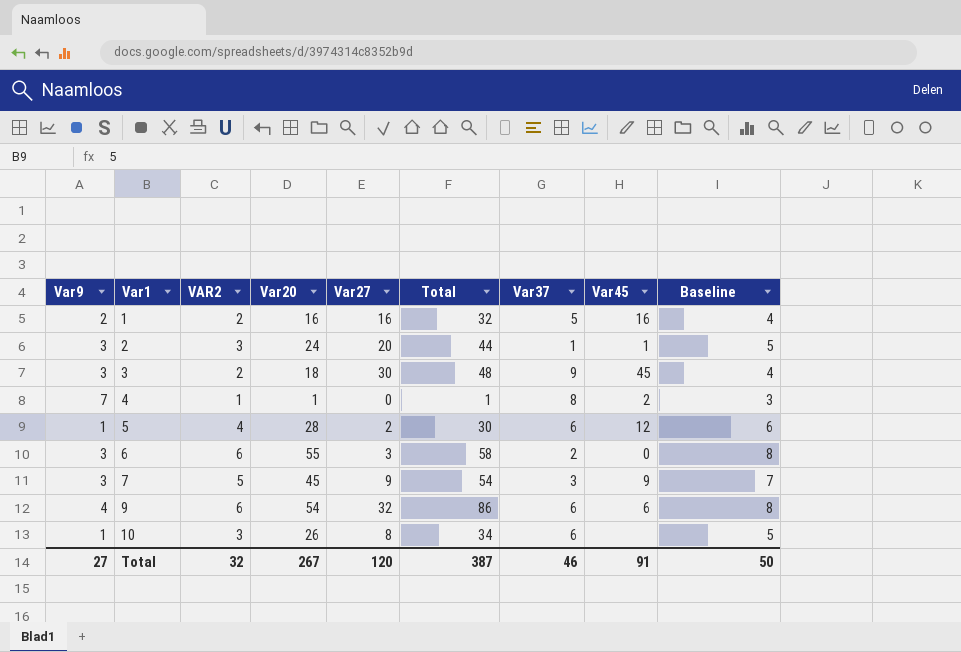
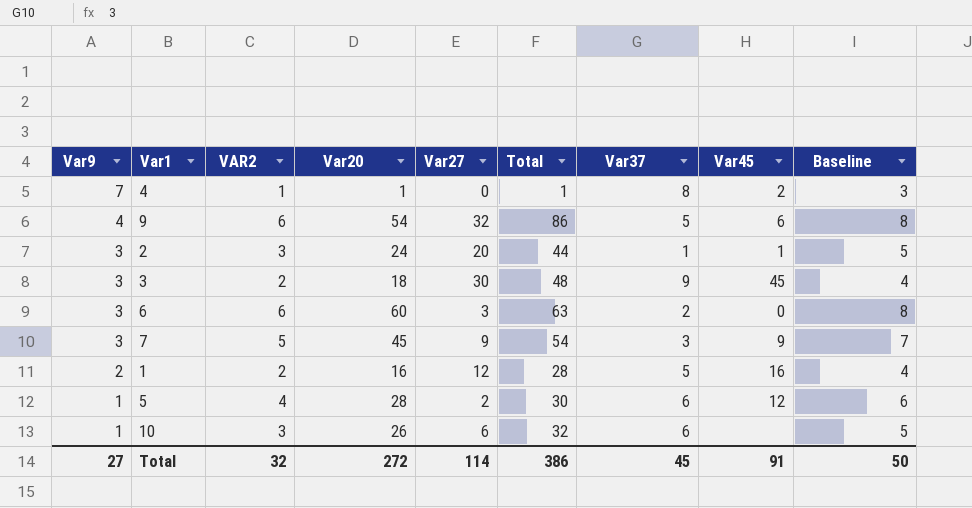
row order: Var1 ascending -> Var9 descending
9 | Var37: 6 -> 5
6 | Var20: 55 -> 60
6 | Total: 58 -> 63
1 | Var27: 16 -> 12
1 | Total: 32 -> 28
10 | Var27: 8 -> 6
10 | Total: 34 -> 32
Total | Var20: 267 -> 272
Total | Var27: 120 -> 114
Total | Total: 387 -> 386
Total | Var37: 46 -> 45

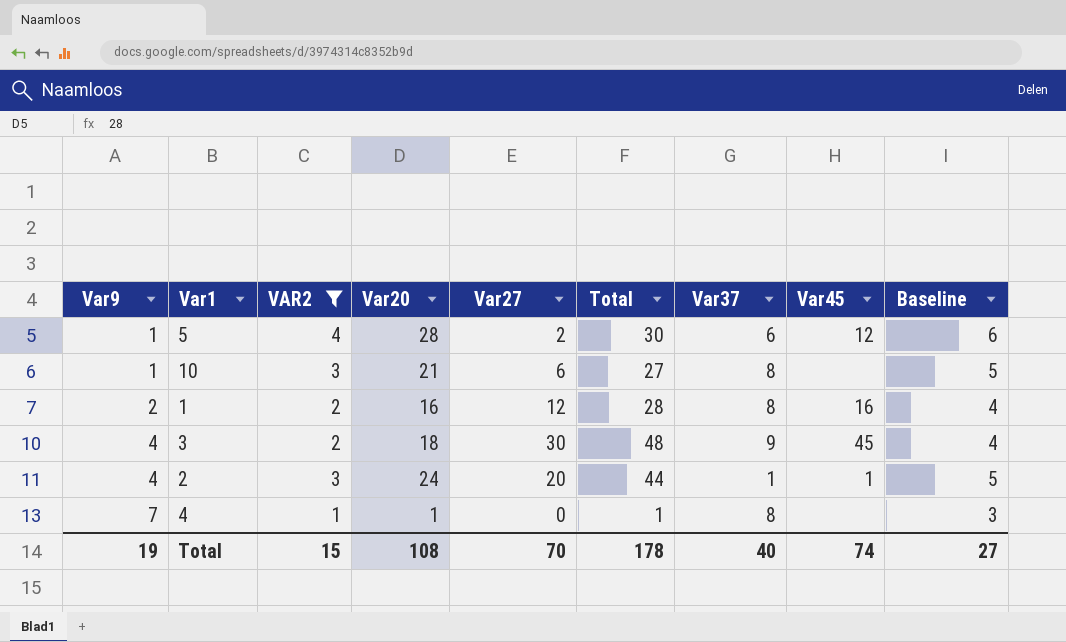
filter: none -> VAR2 <= 4
row order: Var9 descending -> Var9 ascending
10 | Var20: 26 -> 21
10 | Total: 32 -> 27
10 | Var37: 6 -> 8
1 | Var37: 5 -> 8
3 | Var9: 3 -> 4
2 | Var9: 3 -> 4
4 | Var45: 2 -> none
Total | Var9: 27 -> 19
Total | VAR2: 32 -> 15
Total | Var20: 272 -> 108
Total | Var27: 114 -> 70
Total | Total: 386 -> 178
Total | Var37: 45 -> 40
Total | Var45: 91 -> 74
Total | Baseline: 50 -> 27

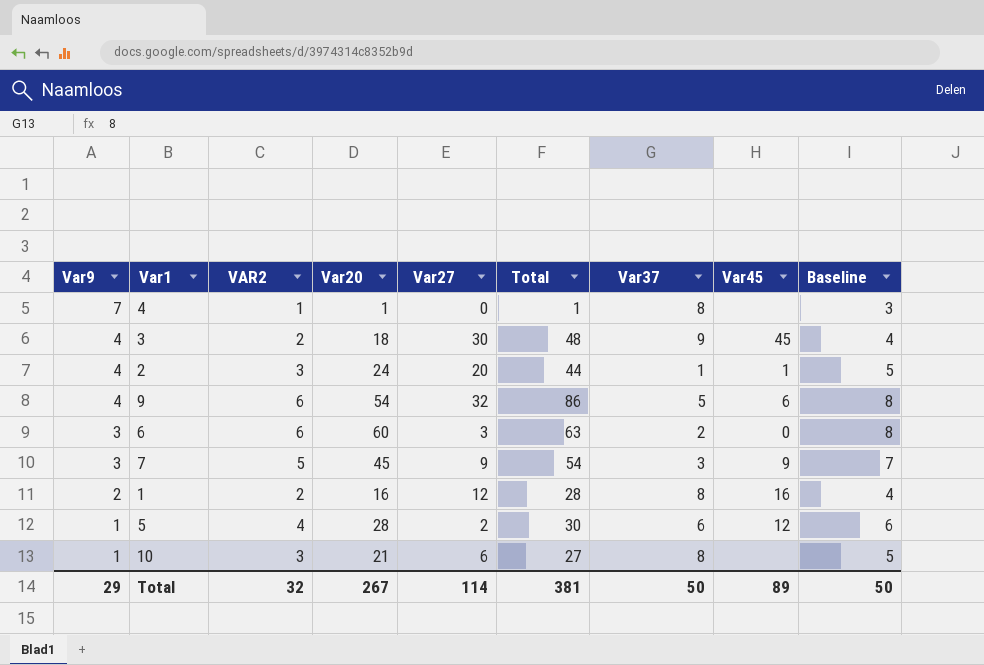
filter: VAR2 <= 4 -> none
row order: Var9 ascending -> Var9 descending
Total | Var9: 19 -> 29
Total | VAR2: 15 -> 32
Total | Var20: 108 -> 267
Total | Var27: 70 -> 114
Total | Total: 178 -> 381
Total | Var37: 40 -> 50
Total | Var45: 74 -> 89
Total | Baseline: 27 -> 50

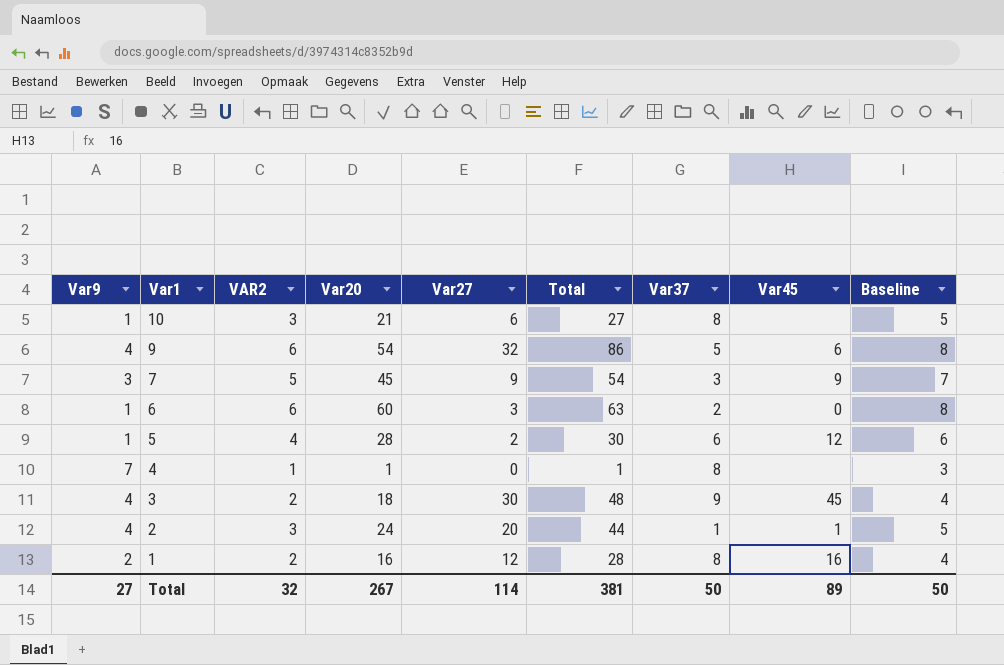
row order: Var9 descending -> Var1 descending
6 | Var9: 3 -> 1
Total | Var9: 29 -> 27

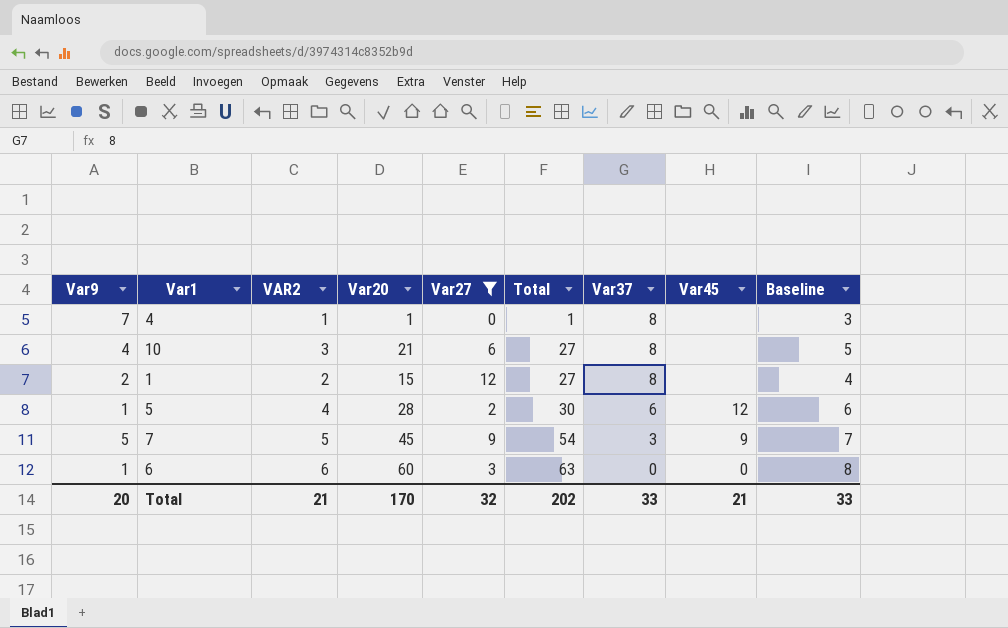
filter: none -> Var27 <= 12
row order: Var1 descending -> Total ascending
10 | Var9: 1 -> 4
1 | Var20: 16 -> 15
1 | Total: 28 -> 27
1 | Var45: 16 -> none
7 | Var9: 3 -> 5
6 | Var37: 2 -> 0
Total | Var9: 27 -> 20
Total | VAR2: 32 -> 21
Total | Var20: 267 -> 170
Total | Var27: 114 -> 32
Total | Total: 381 -> 202
Total | Var37: 50 -> 33
Total | Var45: 89 -> 21
Total | Baseline: 50 -> 33

